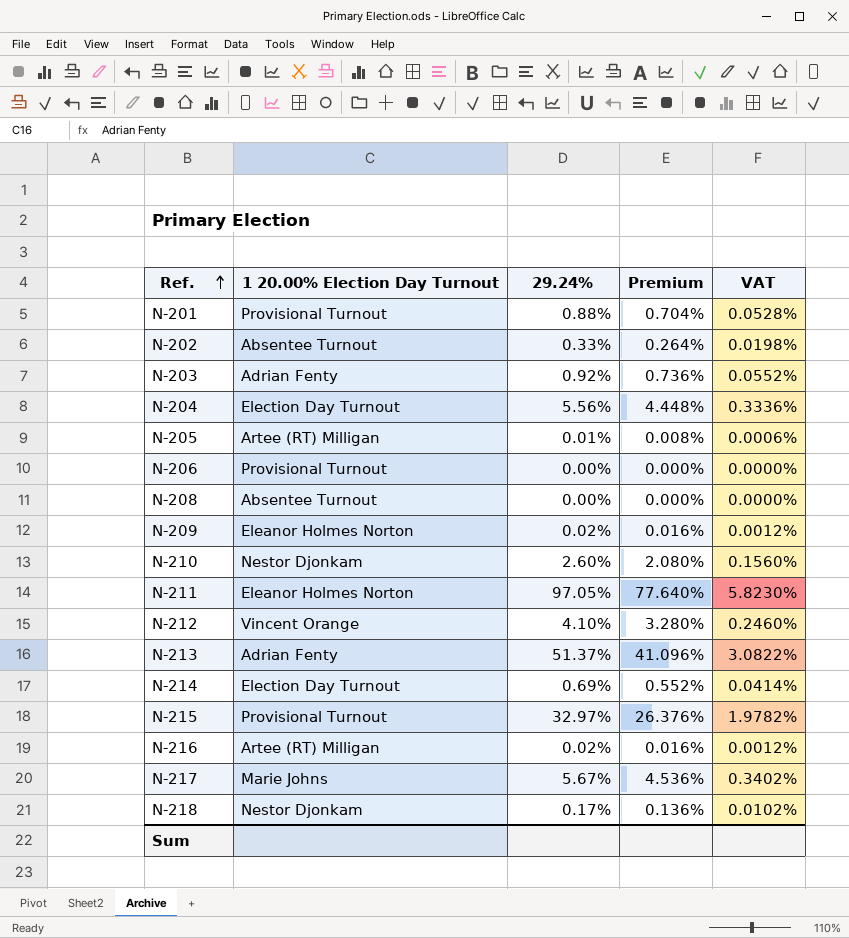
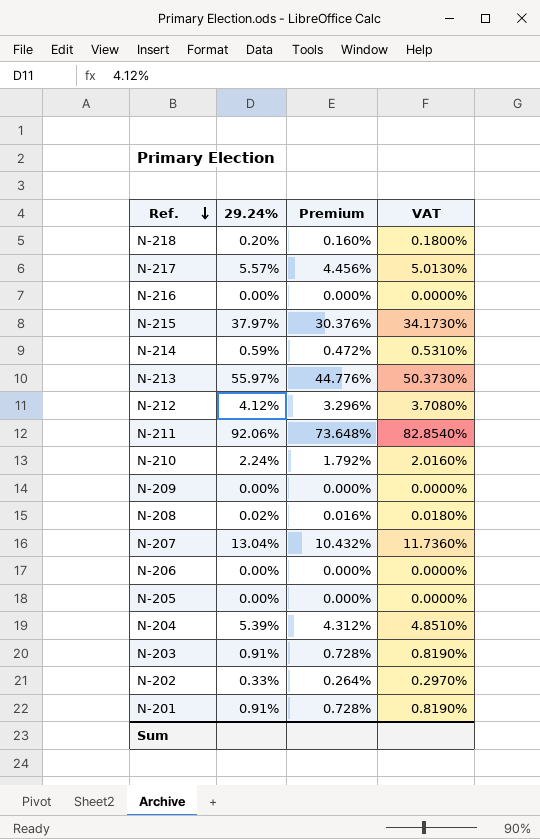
row order: Ref. ascending -> Ref. descending
column 1 20.00% Election Day Turnout | position: 2 -> none
column VAT | formula: [29.24%] * 0.06 -> [29.24%] * 0.9
N-218 | 29.24%: 0.17% -> 0.20%
N-218 | Premium: 0.136% -> 0.160%
N-217 | 29.24%: 5.67% -> 5.57%
N-217 | Premium: 4.536% -> 4.456%
N-216 | 29.24%: 0.02% -> 0.00%
N-216 | Premium: 0.016% -> 0.000%
N-215 | 29.24%: 32.97% -> 37.97%
N-215 | Premium: 26.376% -> 30.376%
N-214 | 29.24%: 0.69% -> 0.59%
N-214 | Premium: 0.552% -> 0.472%
N-213 | 29.24%: 51.37% -> 55.97%
N-213 | Premium: 41.096% -> 44.776%
N-212 | 29.24%: 4.10% -> 4.12%
N-212 | Premium: 3.280% -> 3.296%
N-211 | 29.24%: 97.05% -> 92.06%
N-211 | Premium: 77.640% -> 73.648%
N-210 | 29.24%: 2.60% -> 2.24%
N-210 | Premium: 2.080% -> 1.792%
N-209 | 29.24%: 0.02% -> 0.00%
N-209 | Premium: 0.016% -> 0.000%
N-208 | 29.24%: 0.00% -> 0.02%
N-208 | Premium: 0.000% -> 0.016%
row N-207: none -> 13.04% | 10.432% | 11.7360%
N-205 | 29.24%: 0.01% -> 0.00%
N-205 | Premium: 0.008% -> 0.000%
N-204 | 29.24%: 5.56% -> 5.39%
N-204 | Premium: 4.448% -> 4.312%
N-203 | 29.24%: 0.92% -> 0.91%
N-203 | Premium: 0.736% -> 0.728%
N-201 | 29.24%: 0.88% -> 0.91%
N-201 | Premium: 0.704% -> 0.728%

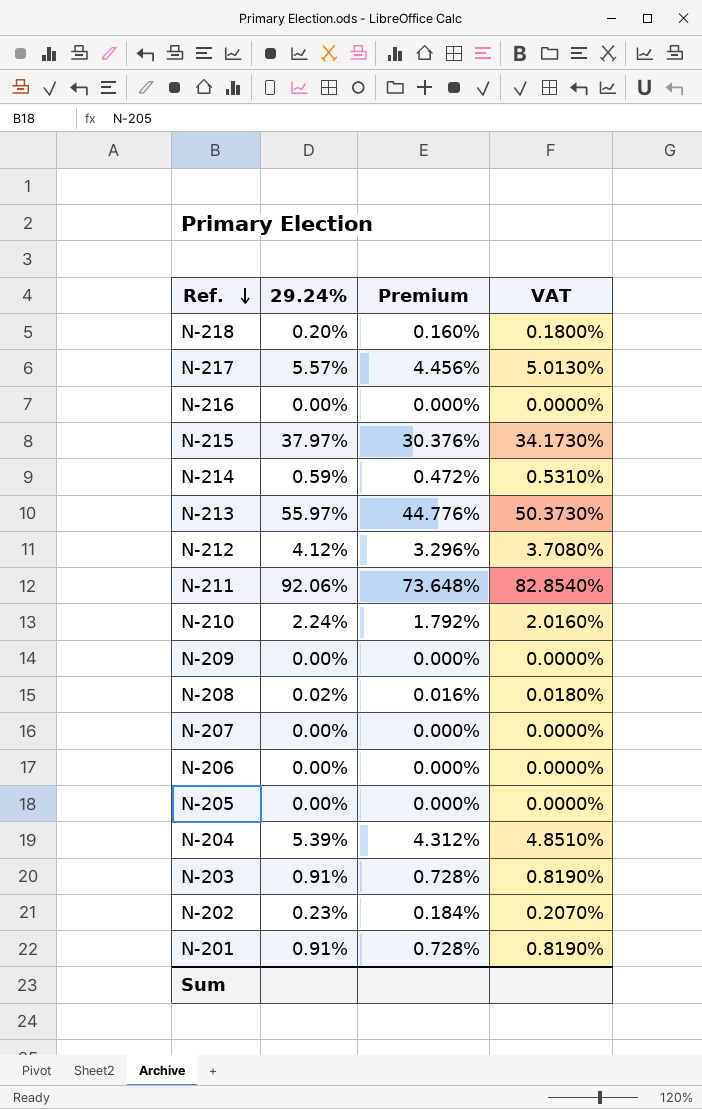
N-207 | 29.24%: 13.04% -> 0.00%
N-207 | Premium: 10.432% -> 0.000%
N-207 | VAT: 11.7360% -> 0.0000%
N-202 | 29.24%: 0.33% -> 0.23%
N-202 | Premium: 0.264% -> 0.184%
N-202 | VAT: 0.2970% -> 0.2070%

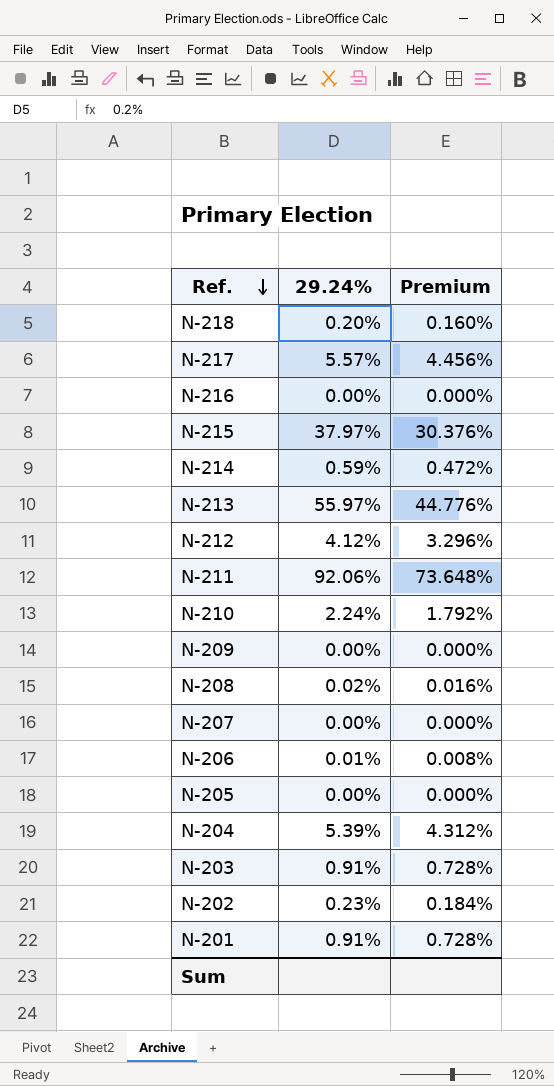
column VAT | formula: [29.24%] * 0.9 -> none
N-206 | 29.24%: 0.00% -> 0.01%
N-206 | Premium: 0.000% -> 0.008%

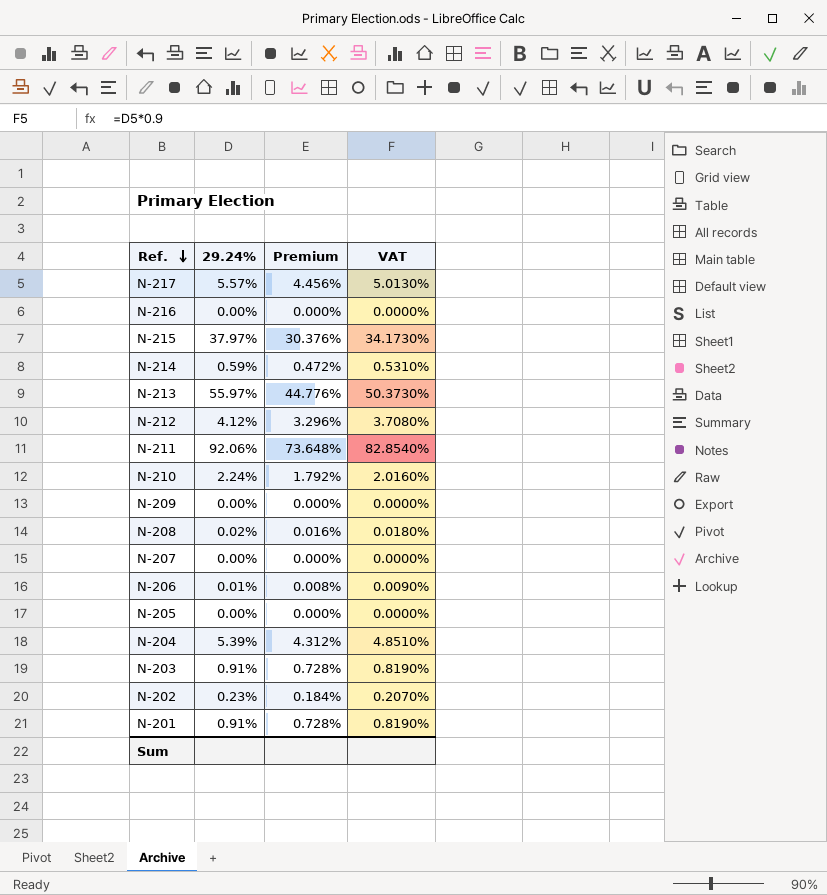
column VAT | formula: none -> [29.24%] * 0.9
row N-218: 0.20% | 0.160% -> none

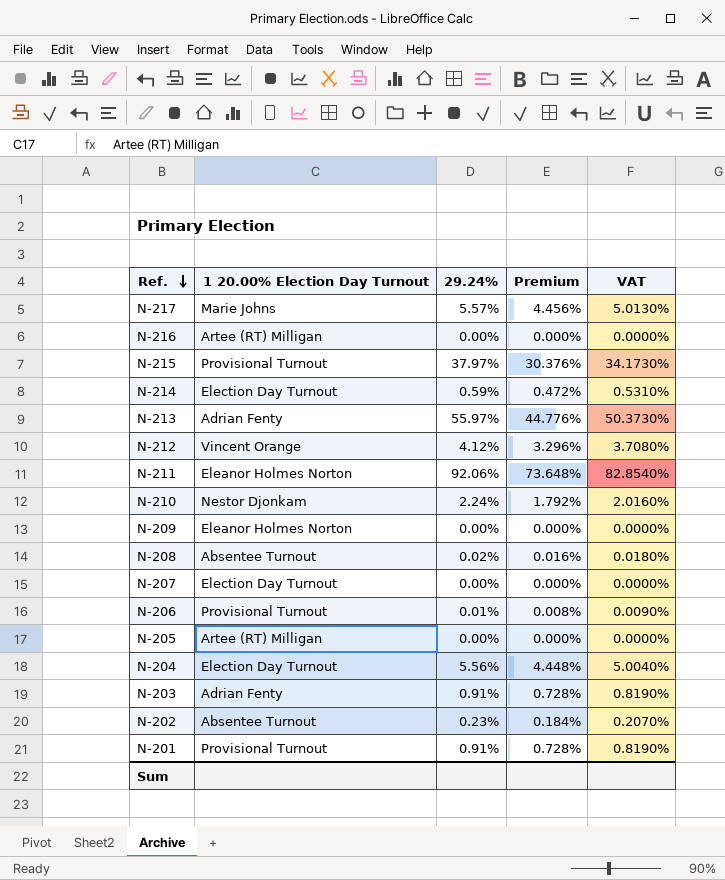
column 1 20.00% Election Day Turnout | position: none -> 2
N-204 | 29.24%: 5.39% -> 5.56%
N-204 | Premium: 4.312% -> 4.448%
N-204 | VAT: 4.8510% -> 5.0040%

